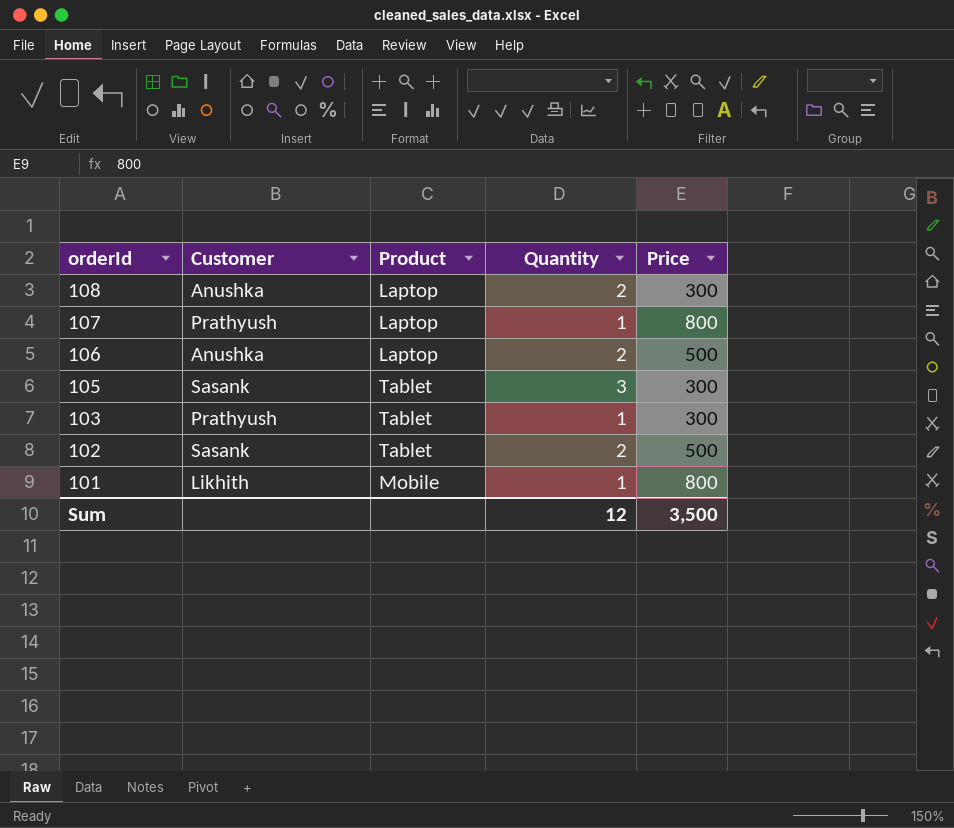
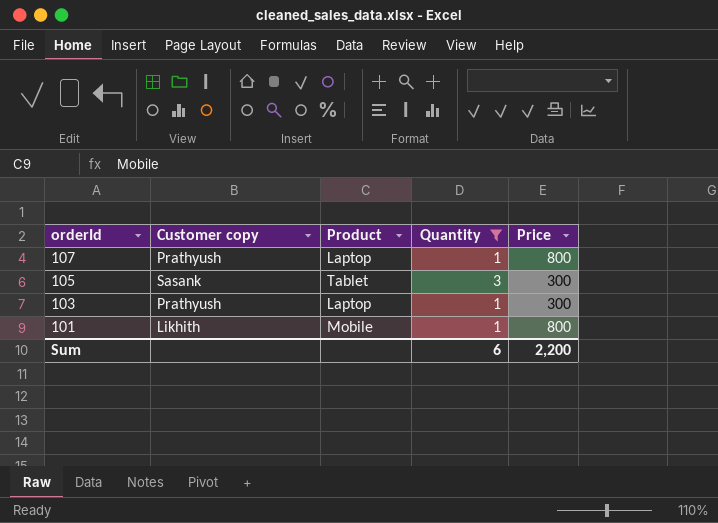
filter: none -> Quantity != 2
column name: Customer -> Customer copy
103 | Product: Tablet -> Laptop
Sum | Quantity: 12 -> 6
Sum | Price: 3,500 -> 2,200

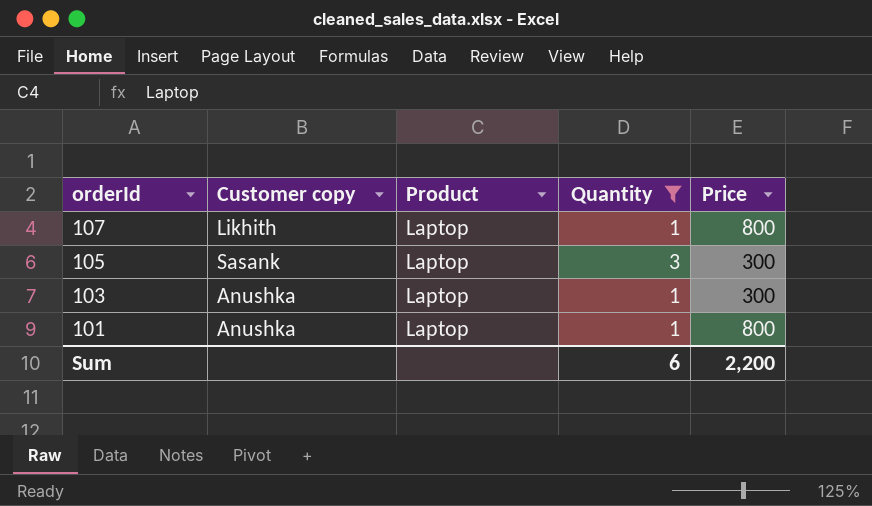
107 | Customer copy: Prathyush -> Likhith
105 | Product: Tablet -> Laptop
103 | Customer copy: Prathyush -> Anushka
101 | Customer copy: Likhith -> Anushka
101 | Product: Mobile -> Laptop

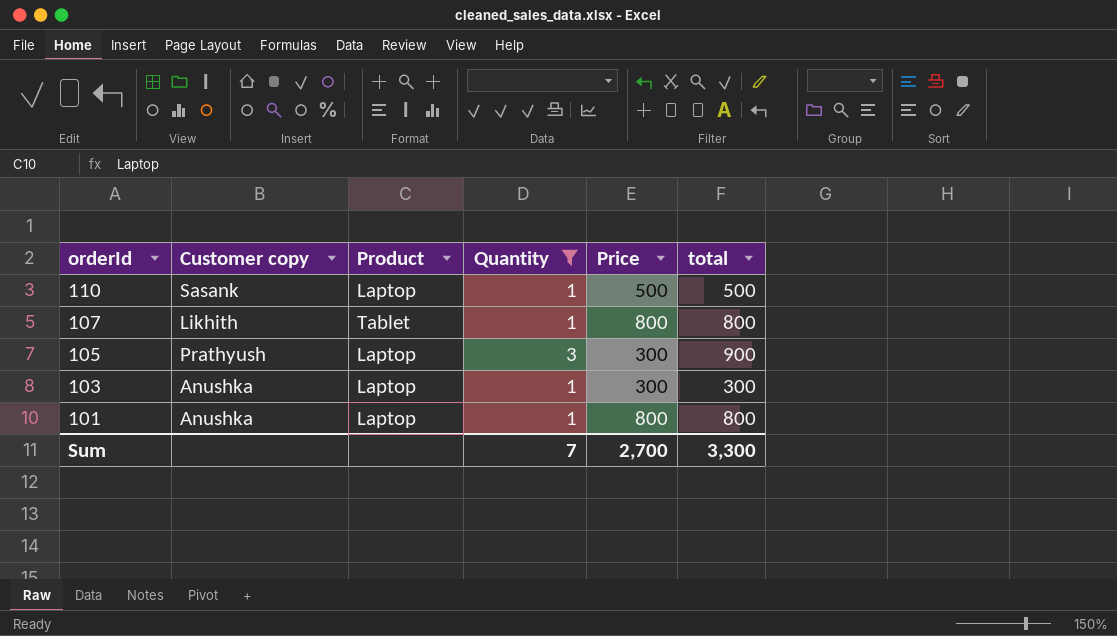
column total | formula: none -> [Quantity] * [Price]
row 110: none -> Sasank | Laptop | 1 | 500 | 500
107 | Product: Laptop -> Tablet
105 | Customer copy: Sasank -> Prathyush
Sum | Quantity: 6 -> 7
Sum | Price: 2,200 -> 2,700

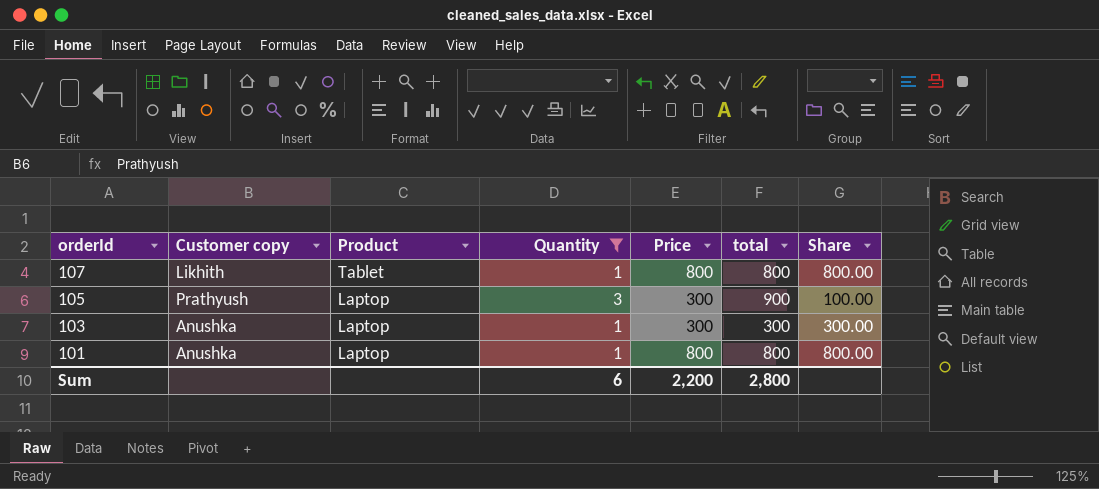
column Share | formula: none -> [Price] / [Quantity]
row 110: Sasank | Laptop | 1 | 500 | 500 -> none
Sum | Quantity: 7 -> 6
Sum | Price: 2,700 -> 2,200
Sum | total: 3,300 -> 2,800

